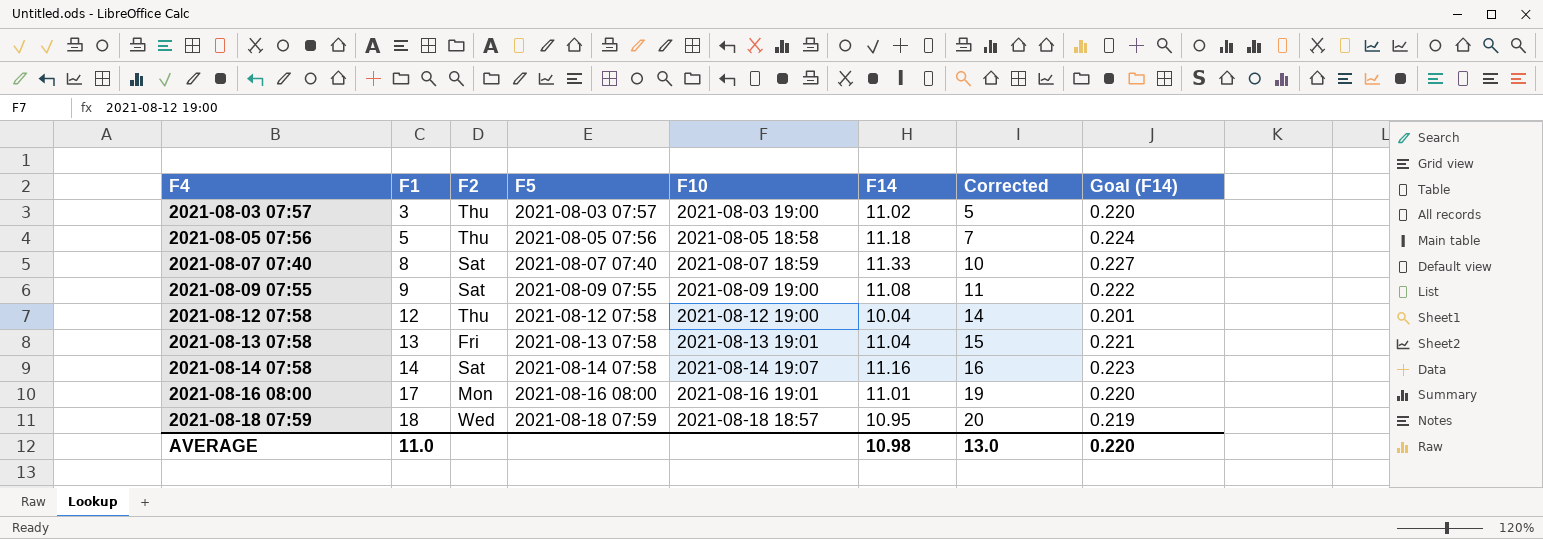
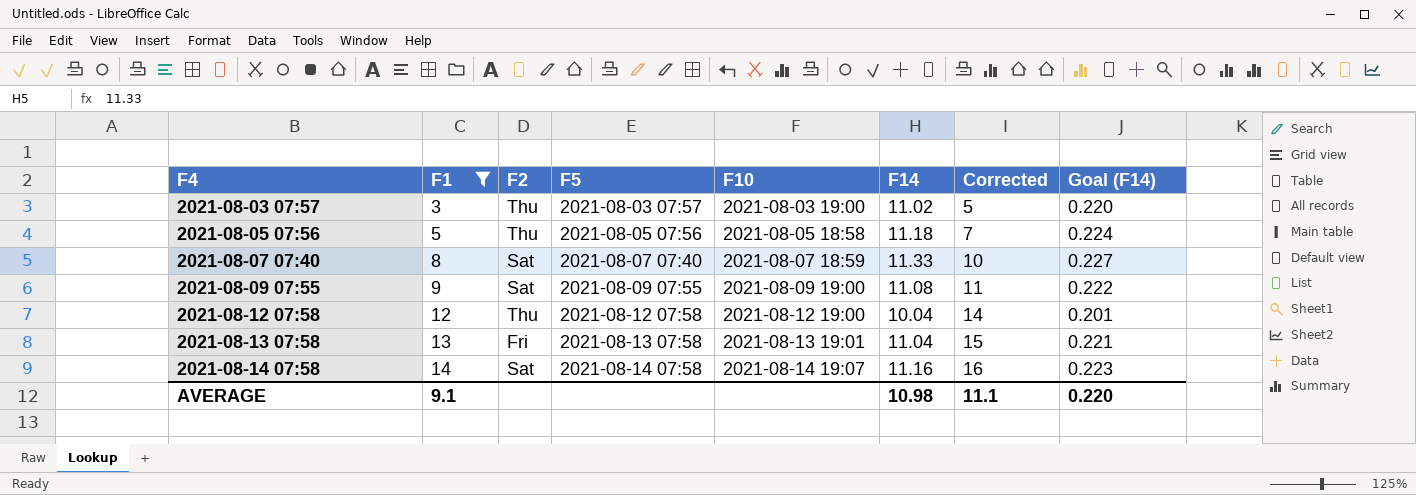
filter: none -> F1 <= 14
AVERAGE | F1: 11.0 -> 9.1
AVERAGE | Corrected: 13.0 -> 11.1

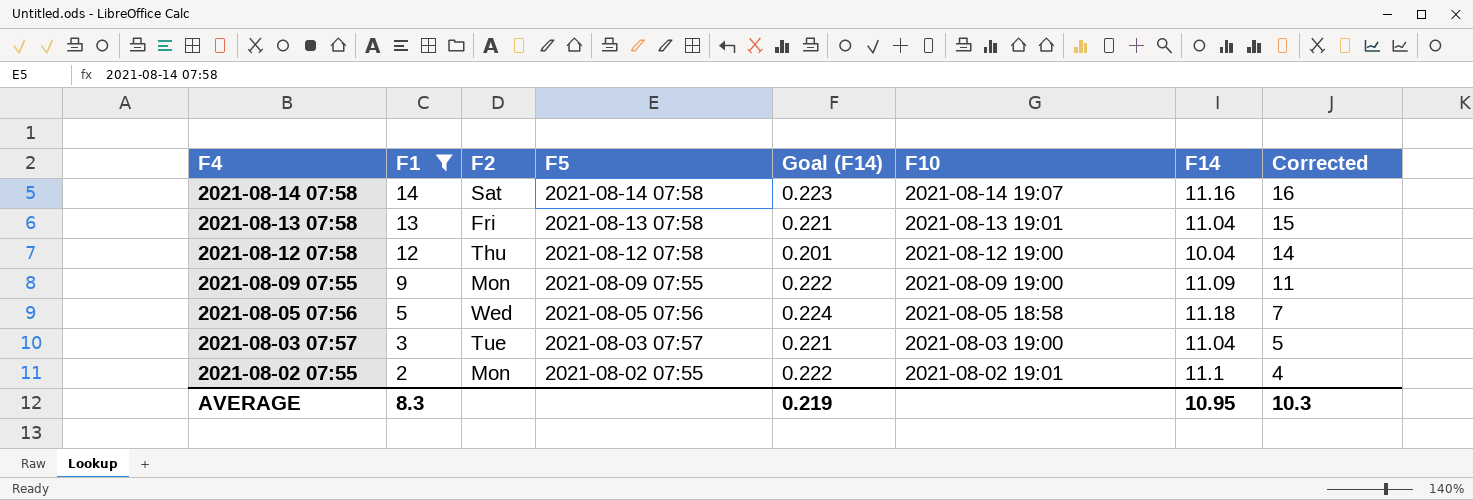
row order: F4 ascending -> F4 descending
column Goal (F14) | position: 8 -> 5
row 2021-08-07 07:40: 8 | Sat | 2021-08-07 07:40 | 2021-08-07 18:59 | 11.33 | 10 | 0.227 -> none
2021-08-09 07:55 | F2: Sat -> Mon
2021-08-09 07:55 | F14: 11.08 -> 11.09
2021-08-05 07:56 | F2: Thu -> Wed
2021-08-03 07:57 | F2: Thu -> Tue
2021-08-03 07:57 | Goal (F14): 0.220 -> 0.221
2021-08-03 07:57 | F14: 11.02 -> 11.04
row 2021-08-02 07:55: none -> 2 | Mon | 2021-08-02 07:55 | 0.222 | 2021-08-02 19:01 | 11.1 | 4
AVERAGE | F1: 9.1 -> 8.3
AVERAGE | Goal (F14): 0.220 -> 0.219
AVERAGE | F14: 10.98 -> 10.95
AVERAGE | Corrected: 11.1 -> 10.3

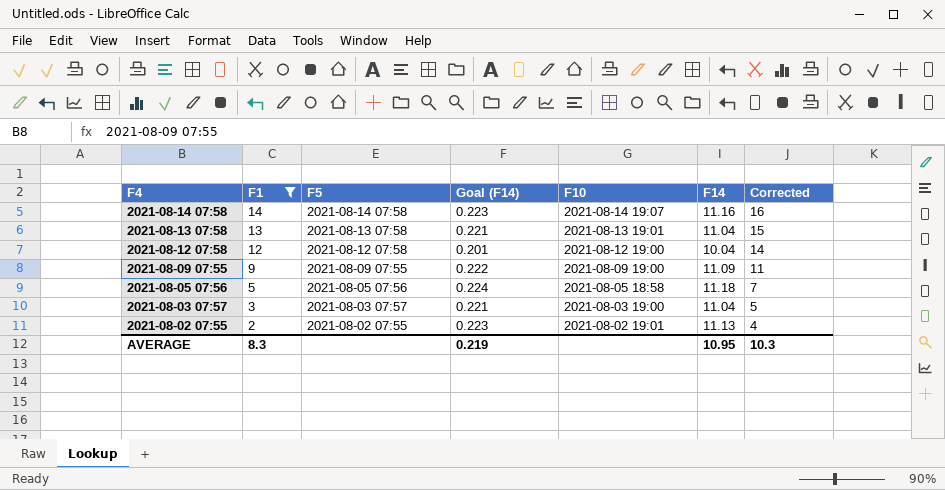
column F2 | position: 3 -> none
2021-08-02 07:55 | Goal (F14): 0.222 -> 0.223
2021-08-02 07:55 | F14: 11.1 -> 11.13

